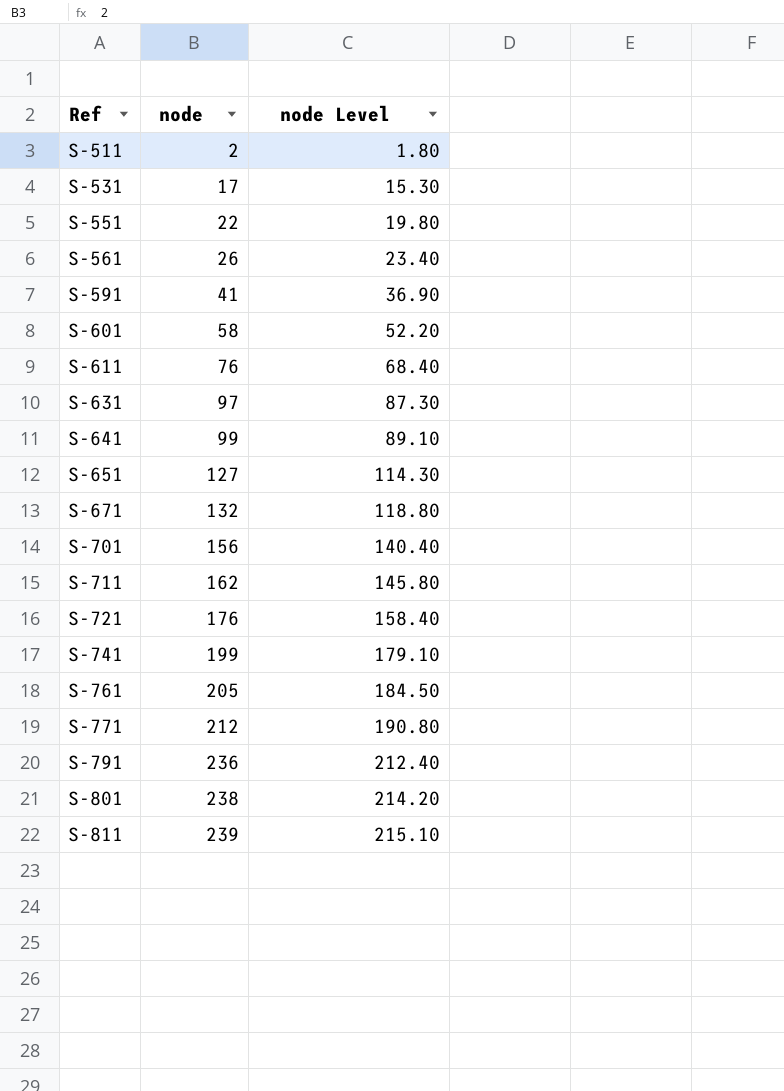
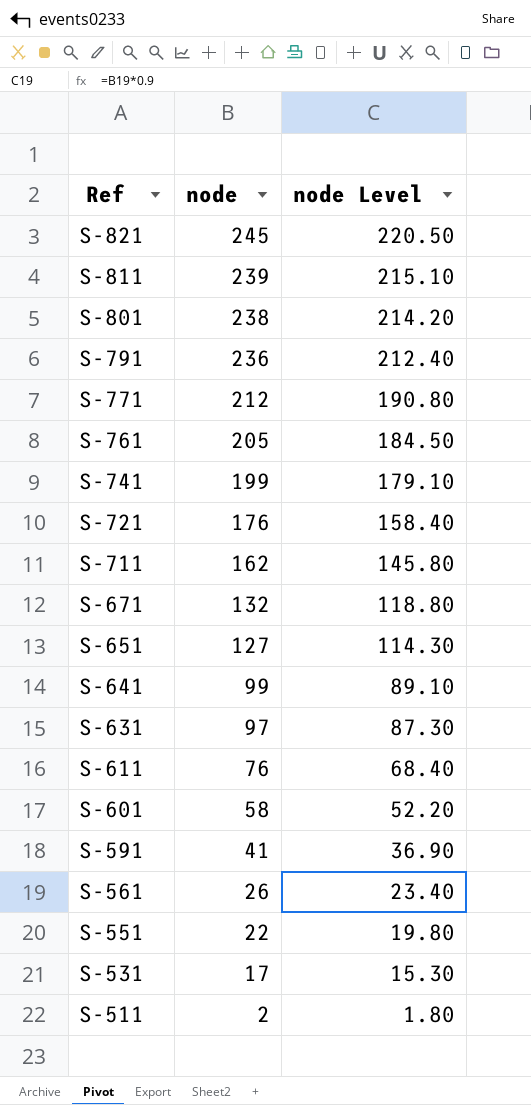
row order: Ref ascending -> Ref descending
row S-701: 156 | 140.40 -> none
row S-821: none -> 245 | 220.50

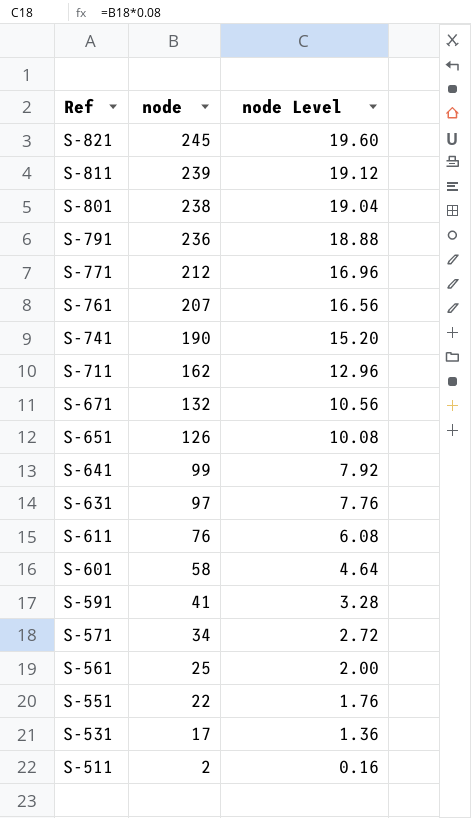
column node Level | formula: [node] * 0.9 -> [node] * 0.08
row S-721: 176 | 158.40 -> none
S-761 | node: 205 -> 207
S-741 | node: 199 -> 190
S-651 | node: 127 -> 126
row S-571: none -> 34 | 2.72
S-561 | node: 26 -> 25

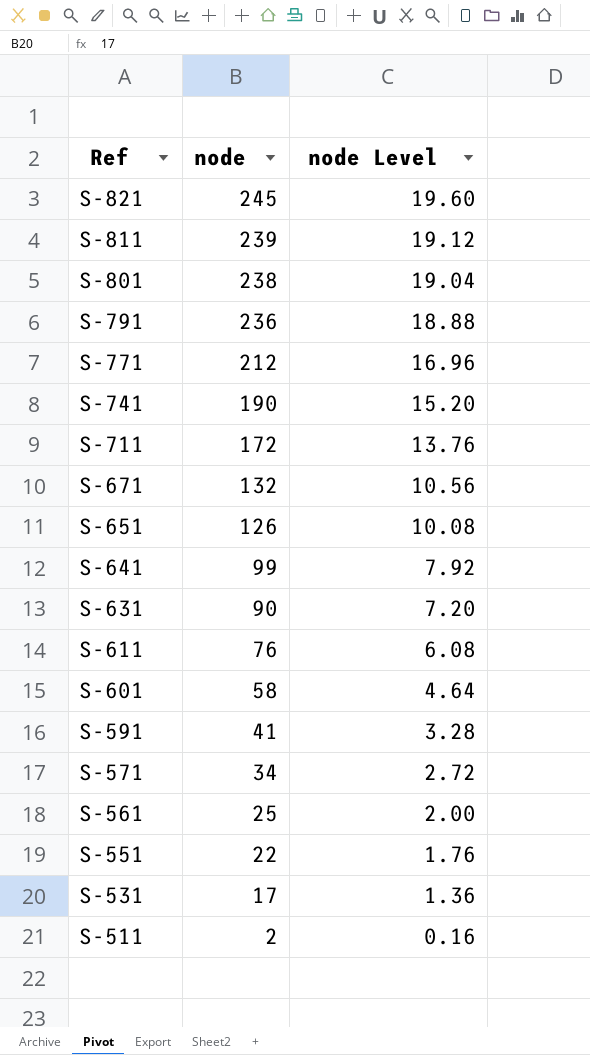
row S-761: 207 | 16.56 -> none
S-711 | node: 162 -> 172
S-711 | node Level: 12.96 -> 13.76
S-631 | node: 97 -> 90
S-631 | node Level: 7.76 -> 7.20

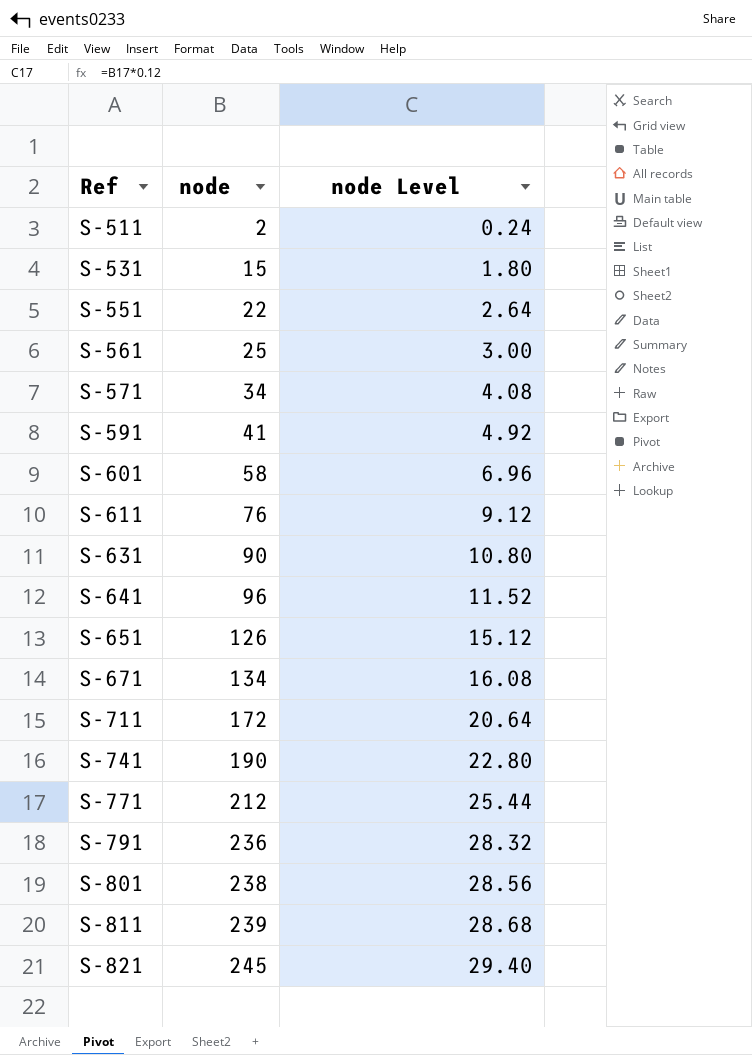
row order: Ref descending -> Ref ascending
column node Level | formula: [node] * 0.08 -> [node] * 0.12
S-531 | node: 17 -> 15
S-641 | node: 99 -> 96
S-671 | node: 132 -> 134

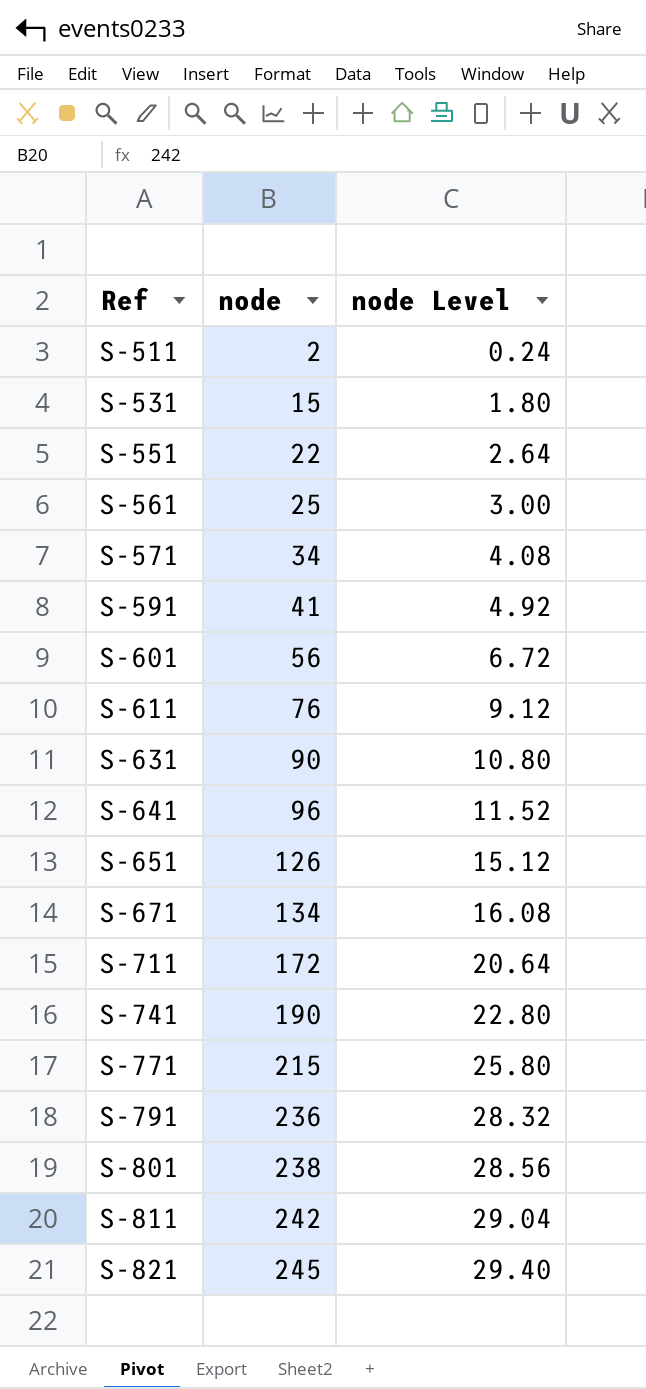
S-601 | node: 58 -> 56
S-601 | node Level: 6.96 -> 6.72
S-771 | node: 212 -> 215
S-771 | node Level: 25.44 -> 25.80
S-811 | node: 239 -> 242
S-811 | node Level: 28.68 -> 29.04

